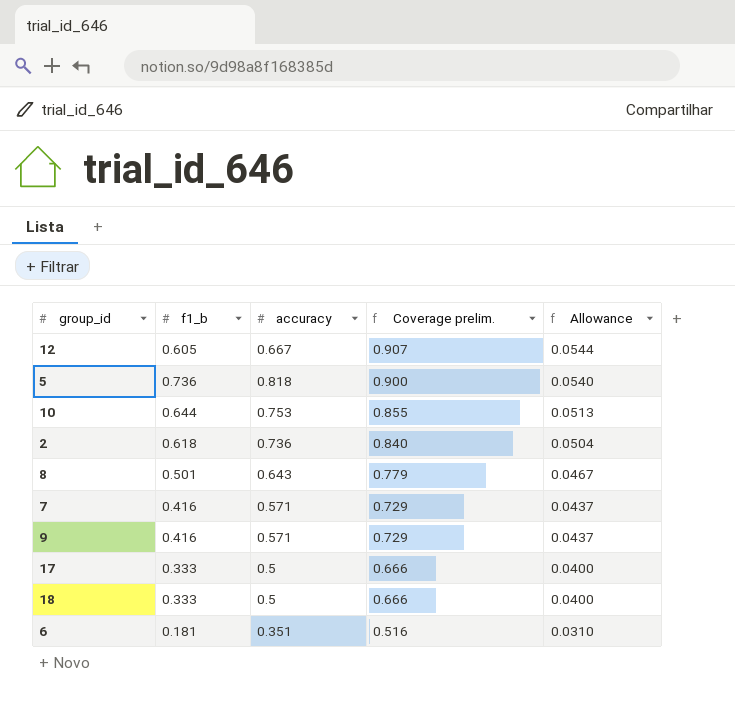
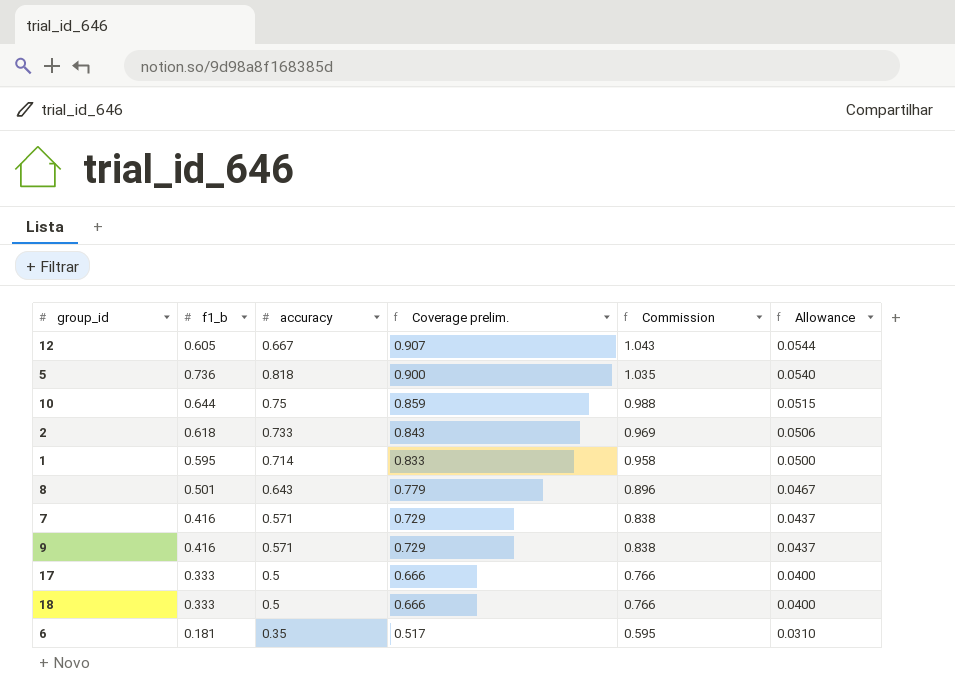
column Commission | formula: none -> [Coverage prelim.] * 1.15
10 | accuracy: 0.753 -> 0.75
10 | Coverage prelim.: 0.855 -> 0.859
10 | Allowance: 0.0513 -> 0.0515
2 | accuracy: 0.736 -> 0.733
2 | Coverage prelim.: 0.840 -> 0.843
2 | Allowance: 0.0504 -> 0.0506
row 1: none -> 0.595 | 0.714 | 0.833 | 0.958 | 0.0500
6 | accuracy: 0.351 -> 0.35
6 | Coverage prelim.: 0.516 -> 0.517

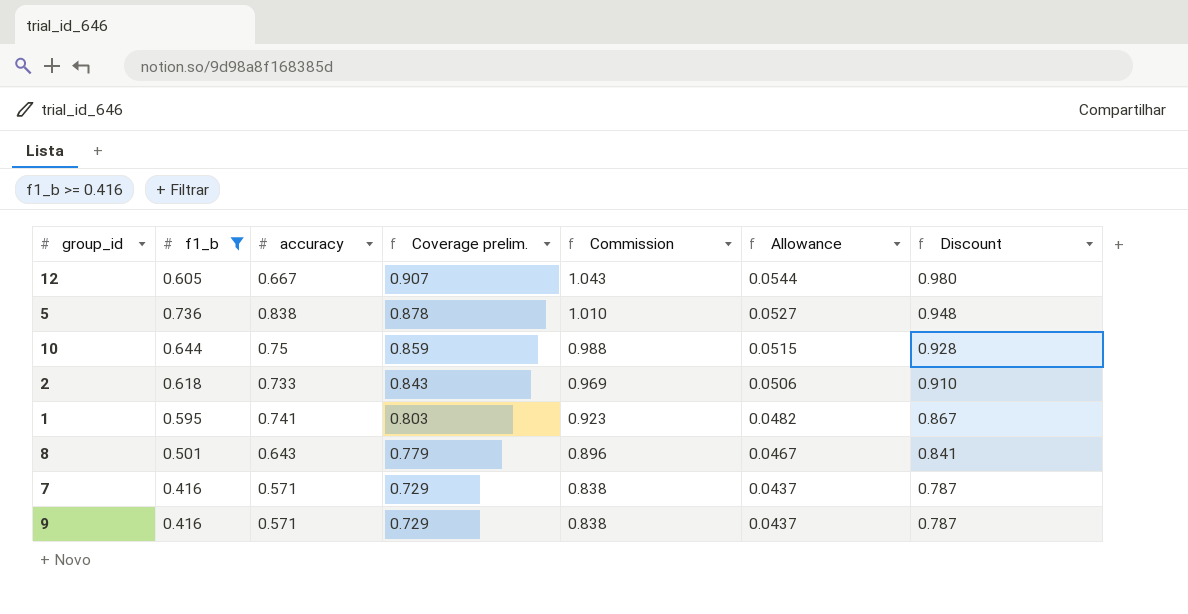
filter: none -> f1_b >= 0.416
column Discount | formula: none -> [Coverage prelim.] * 1.08
5 | accuracy: 0.818 -> 0.838
5 | Coverage prelim.: 0.900 -> 0.878
5 | Commission: 1.035 -> 1.010
5 | Allowance: 0.0540 -> 0.0527
1 | accuracy: 0.714 -> 0.741
1 | Coverage prelim.: 0.833 -> 0.803
1 | Commission: 0.958 -> 0.923
1 | Allowance: 0.0500 -> 0.0482

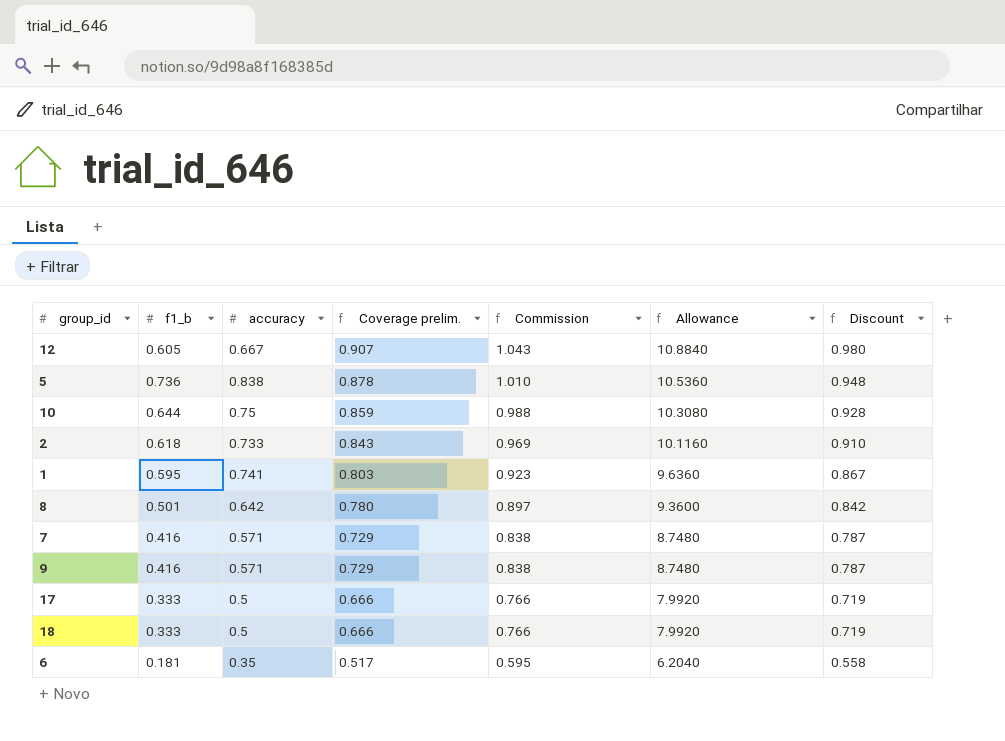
filter: f1_b >= 0.416 -> none
column Allowance | formula: [Coverage prelim.] * 0.06 -> [Coverage prelim.] * 12
8 | accuracy: 0.643 -> 0.642
8 | Coverage prelim.: 0.779 -> 0.780
8 | Commission: 0.896 -> 0.897
8 | Discount: 0.841 -> 0.842

